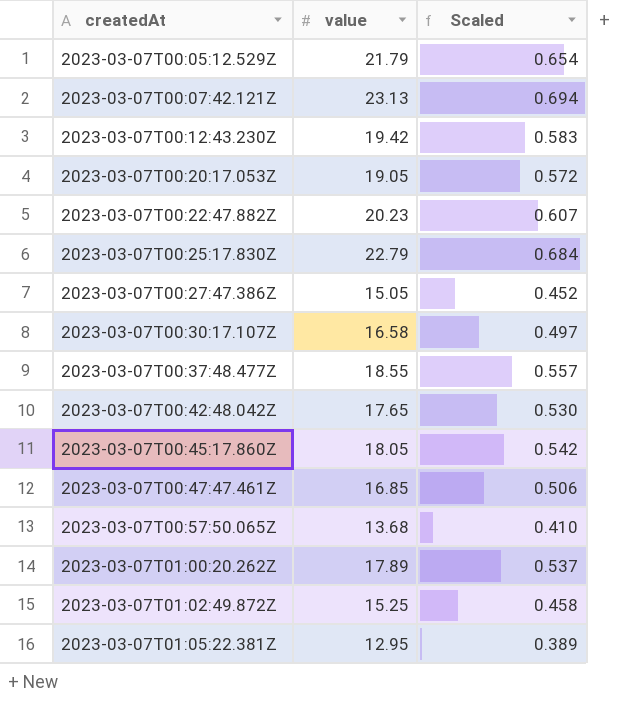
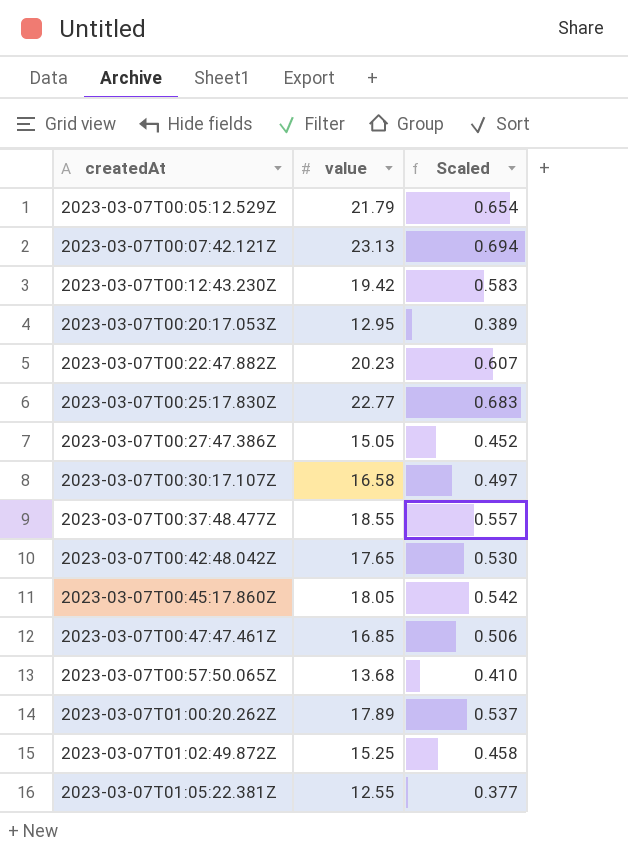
2023-03-07T00:20:17.053Z | value: 19.05 -> 12.95
2023-03-07T00:20:17.053Z | Scaled: 0.572 -> 0.389
2023-03-07T00:25:17.830Z | value: 22.79 -> 22.77
2023-03-07T00:25:17.830Z | Scaled: 0.684 -> 0.683
2023-03-07T01:05:22.381Z | value: 12.95 -> 12.55
2023-03-07T01:05:22.381Z | Scaled: 0.389 -> 0.377

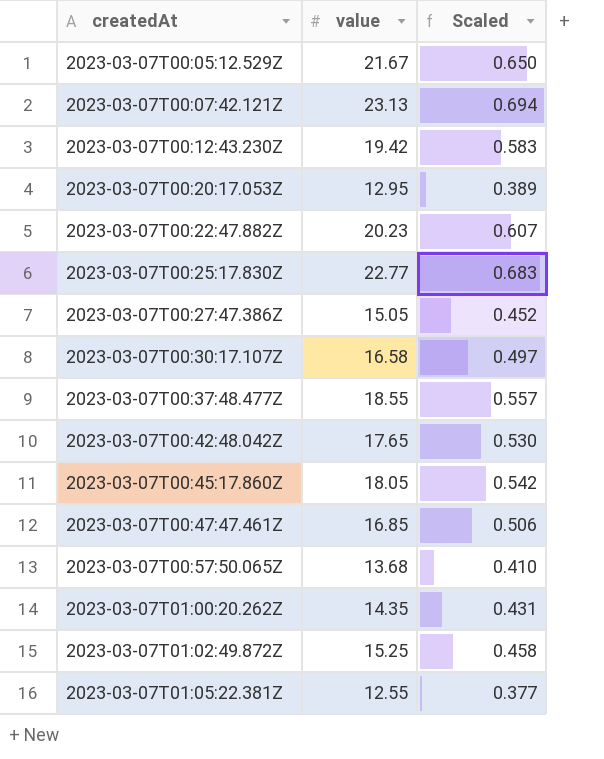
2023-03-07T00:05:12.529Z | value: 21.79 -> 21.67
2023-03-07T00:05:12.529Z | Scaled: 0.654 -> 0.650
2023-03-07T01:00:20.262Z | value: 17.89 -> 14.35
2023-03-07T01:00:20.262Z | Scaled: 0.537 -> 0.431

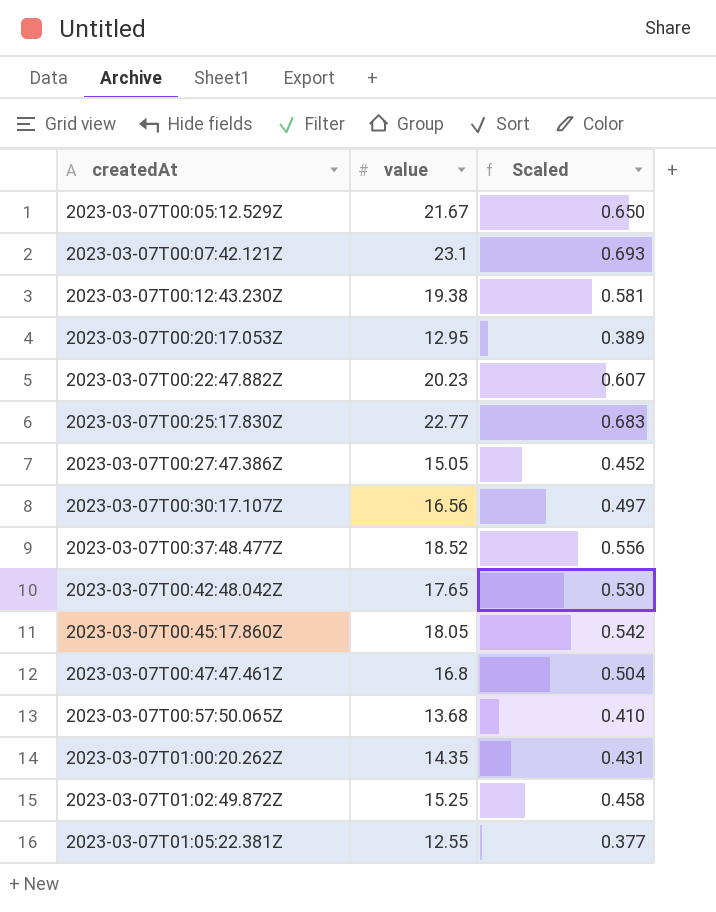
2023-03-07T00:07:42.121Z | value: 23.13 -> 23.1
2023-03-07T00:07:42.121Z | Scaled: 0.694 -> 0.693
2023-03-07T00:12:43.230Z | value: 19.42 -> 19.38
2023-03-07T00:12:43.230Z | Scaled: 0.583 -> 0.581
2023-03-07T00:30:17.107Z | value: 16.58 -> 16.56
2023-03-07T00:37:48.477Z | value: 18.55 -> 18.52
2023-03-07T00:37:48.477Z | Scaled: 0.557 -> 0.556
2023-03-07T00:47:47.461Z | value: 16.85 -> 16.8
2023-03-07T00:47:47.461Z | Scaled: 0.506 -> 0.504

